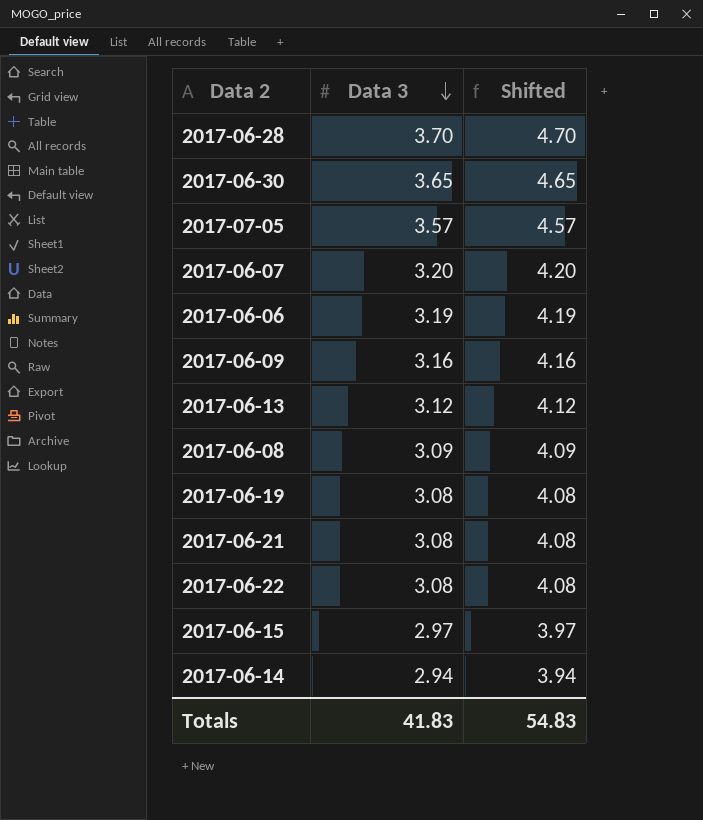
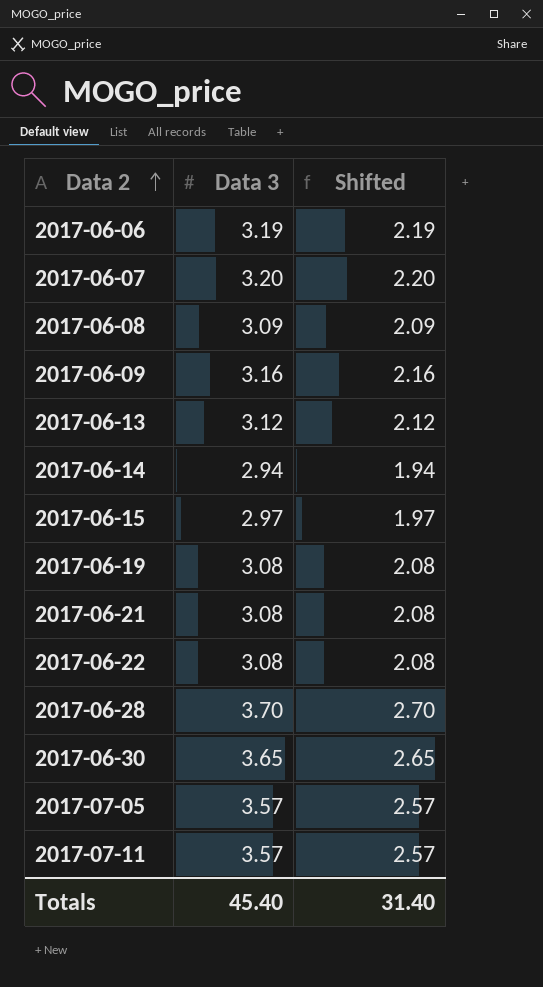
row order: Data 3 descending -> Data 2 ascending
column Shifted | formula: [Data 3] + 1 -> [Data 3] - 1
row 2017-07-11: none -> 3.57 | 2.57
Totals | Data 3: 41.83 -> 45.40
Totals | Shifted: 54.83 -> 31.40

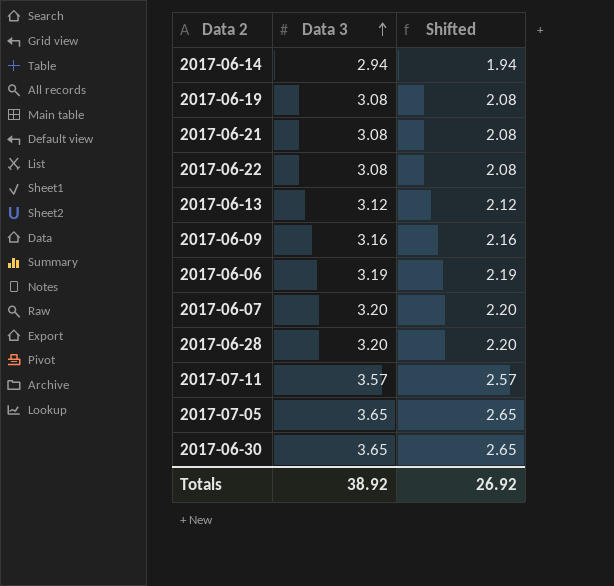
row order: Data 2 ascending -> Data 3 ascending
row 2017-06-08: 3.09 | 2.09 -> none
row 2017-06-15: 2.97 | 1.97 -> none
2017-06-28 | Data 3: 3.70 -> 3.20
2017-06-28 | Shifted: 2.70 -> 2.20
2017-07-05 | Data 3: 3.57 -> 3.65
2017-07-05 | Shifted: 2.57 -> 2.65
Totals | Data 3: 45.40 -> 38.92
Totals | Shifted: 31.40 -> 26.92

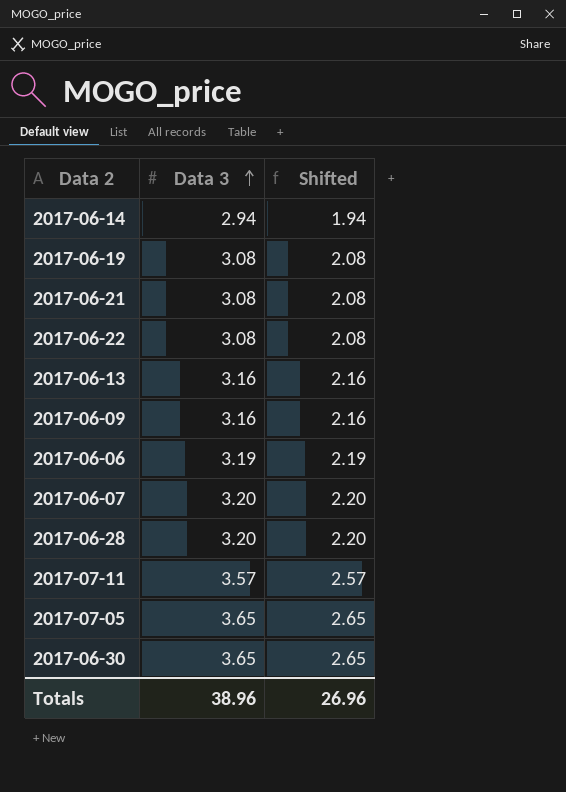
2017-06-13 | Data 3: 3.12 -> 3.16
2017-06-13 | Shifted: 2.12 -> 2.16
Totals | Data 3: 38.92 -> 38.96
Totals | Shifted: 26.92 -> 26.96

